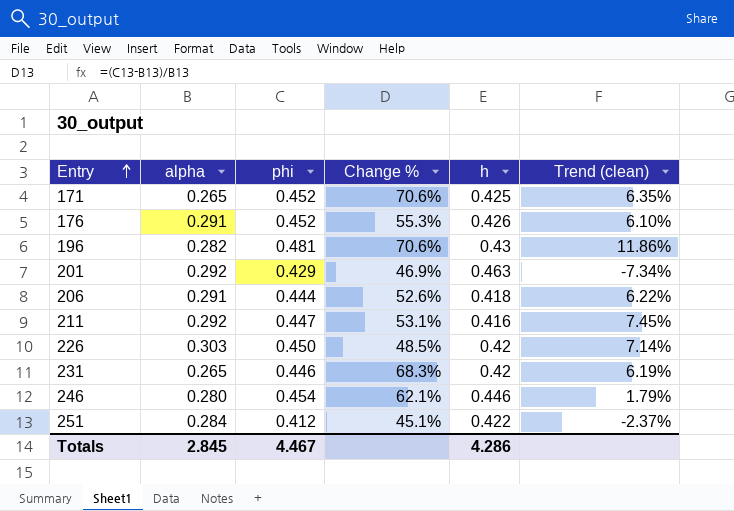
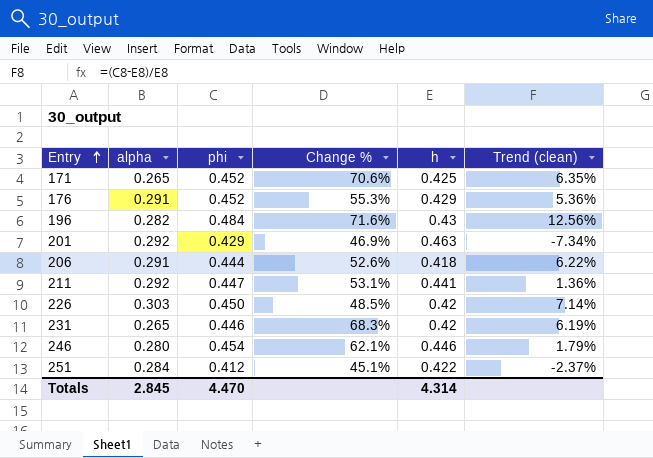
176 | h: 0.426 -> 0.429
176 | Trend (clean): 6.10% -> 5.36%
196 | phi: 0.481 -> 0.484
196 | Change %: 70.6% -> 71.6%
196 | Trend (clean): 11.86% -> 12.56%
211 | h: 0.416 -> 0.441
211 | Trend (clean): 7.45% -> 1.36%
Totals | phi: 4.467 -> 4.470
Totals | h: 4.286 -> 4.314

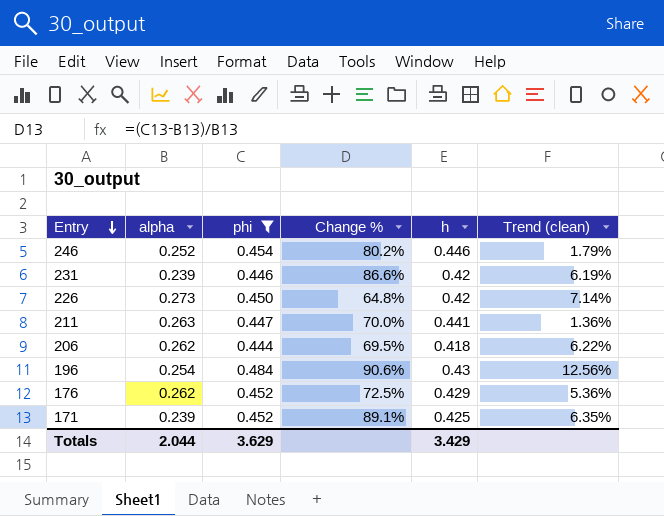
filter: none -> phi >= 0.444
row order: Entry ascending -> Entry descending
246 | alpha: 0.280 -> 0.252
246 | Change %: 62.1% -> 80.2%
231 | alpha: 0.265 -> 0.239
231 | Change %: 68.3% -> 86.6%
226 | alpha: 0.303 -> 0.273
226 | Change %: 48.5% -> 64.8%
211 | alpha: 0.292 -> 0.263
211 | Change %: 53.1% -> 70.0%
206 | alpha: 0.291 -> 0.262
206 | Change %: 52.6% -> 69.5%
196 | alpha: 0.282 -> 0.254
196 | Change %: 71.6% -> 90.6%
176 | alpha: 0.291 -> 0.262
176 | Change %: 55.3% -> 72.5%
171 | alpha: 0.265 -> 0.239
171 | Change %: 70.6% -> 89.1%
Totals | alpha: 2.845 -> 2.044
Totals | phi: 4.470 -> 3.629
Totals | h: 4.314 -> 3.429

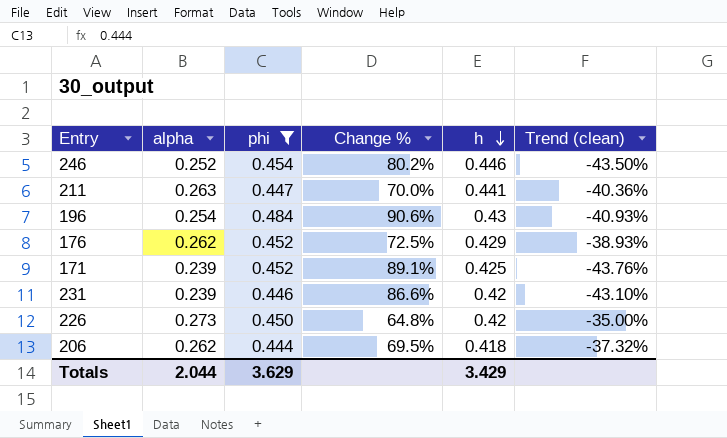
row order: Entry descending -> h descending
column Trend (clean) | formula: ([phi] - [h]) / [h] -> ([alpha] - [h]) / [h]

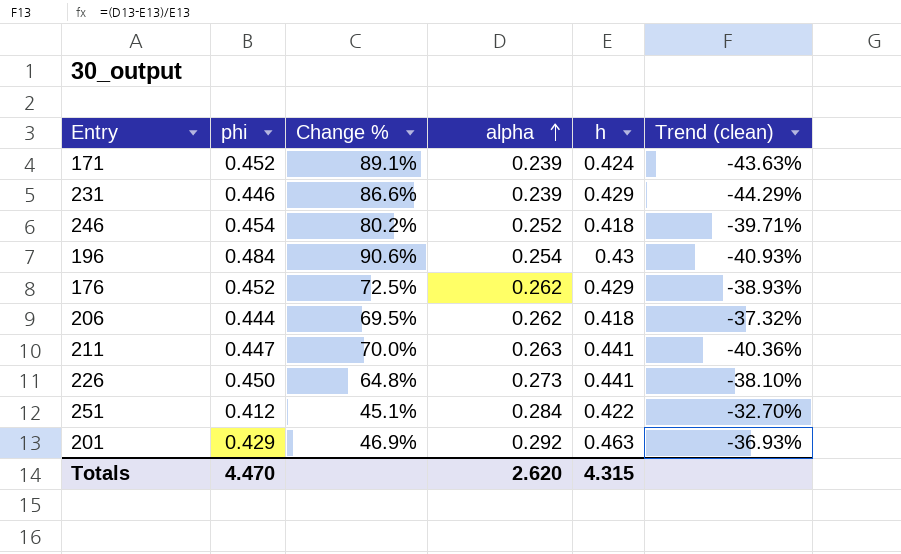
filter: phi >= 0.444 -> none
row order: h descending -> alpha ascending
column alpha | position: 2 -> 4
171 | h: 0.425 -> 0.424
171 | Trend (clean): -43.76% -> -43.63%
231 | h: 0.42 -> 0.429
231 | Trend (clean): -43.10% -> -44.29%
246 | h: 0.446 -> 0.418
246 | Trend (clean): -43.50% -> -39.71%
226 | h: 0.42 -> 0.441
226 | Trend (clean): -35.00% -> -38.10%
Totals | phi: 3.629 -> 4.470
Totals | alpha: 2.044 -> 2.620
Totals | h: 3.429 -> 4.315

